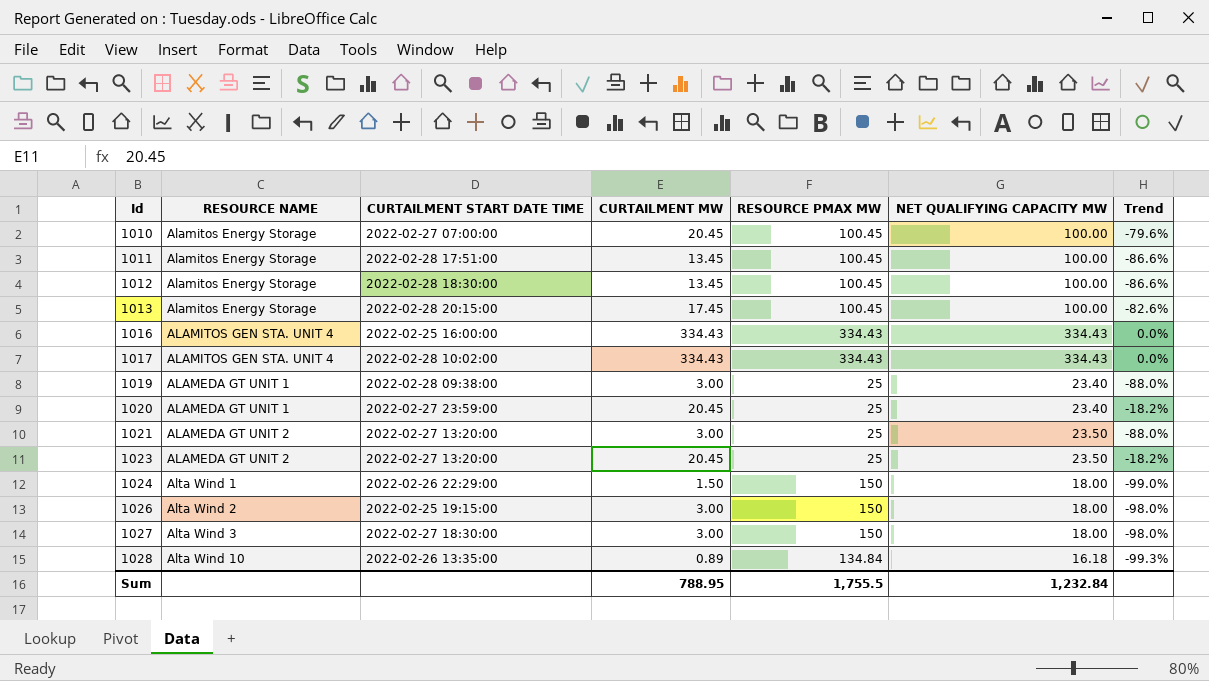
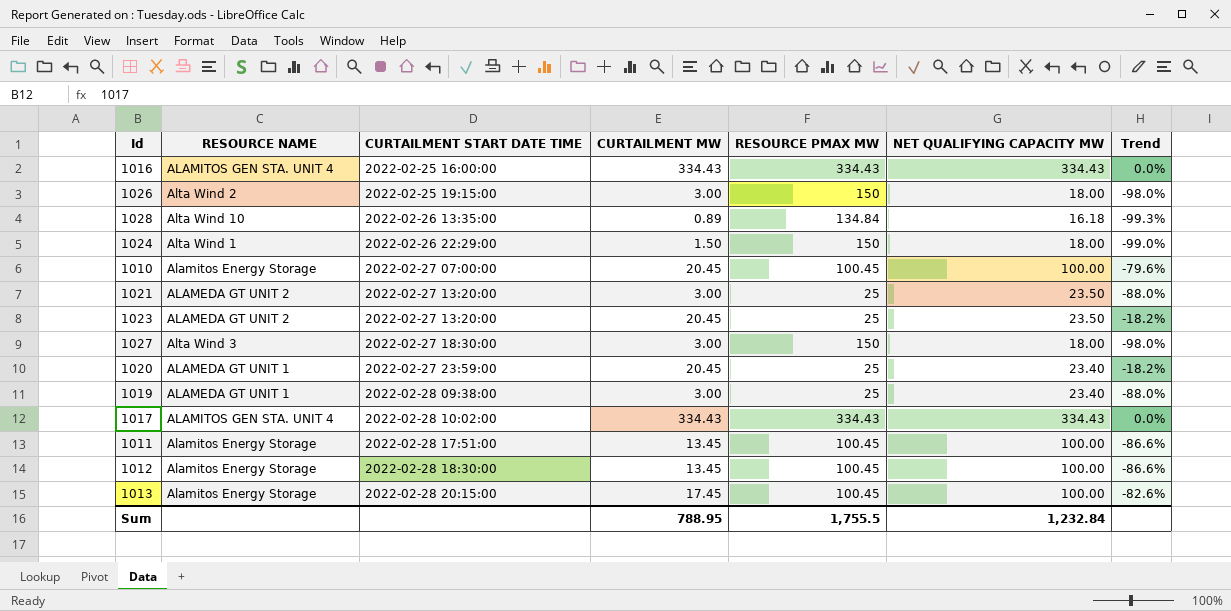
row order: Id ascending -> CURTAILMENT START DATE TIME ascending

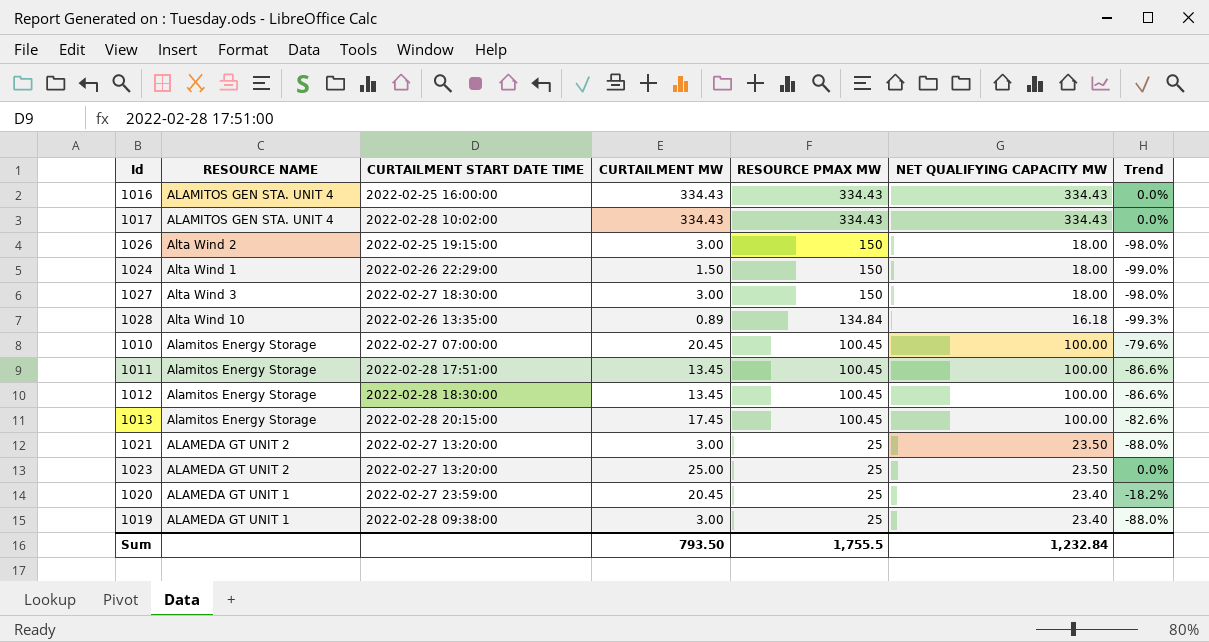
row order: CURTAILMENT START DATE TIME ascending -> RESOURCE PMAX MW descending
1023 | CURTAILMENT MW: 20.45 -> 25.00
1023 | Trend: -18.2% -> 0.0%
Sum | CURTAILMENT MW: 788.95 -> 793.50

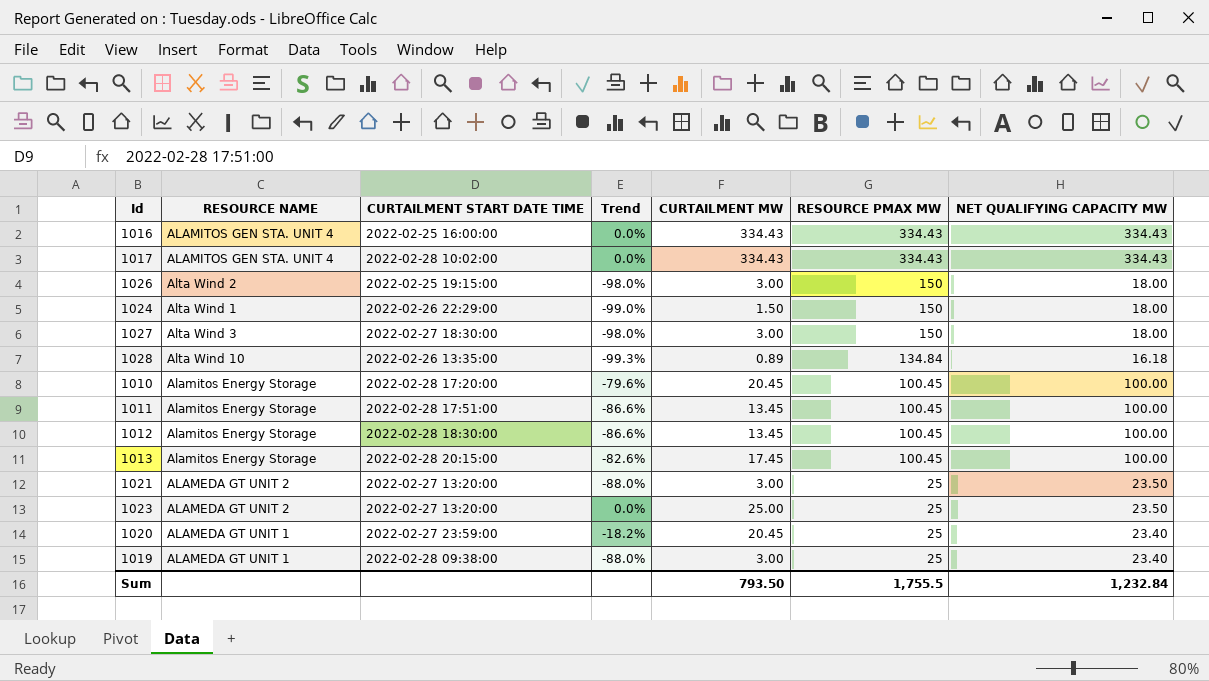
column Trend | position: 7 -> 4
1010 | CURTAILMENT START DATE TIME: 2022-02-27 07:00:00 -> 2022-02-28 17:20:00

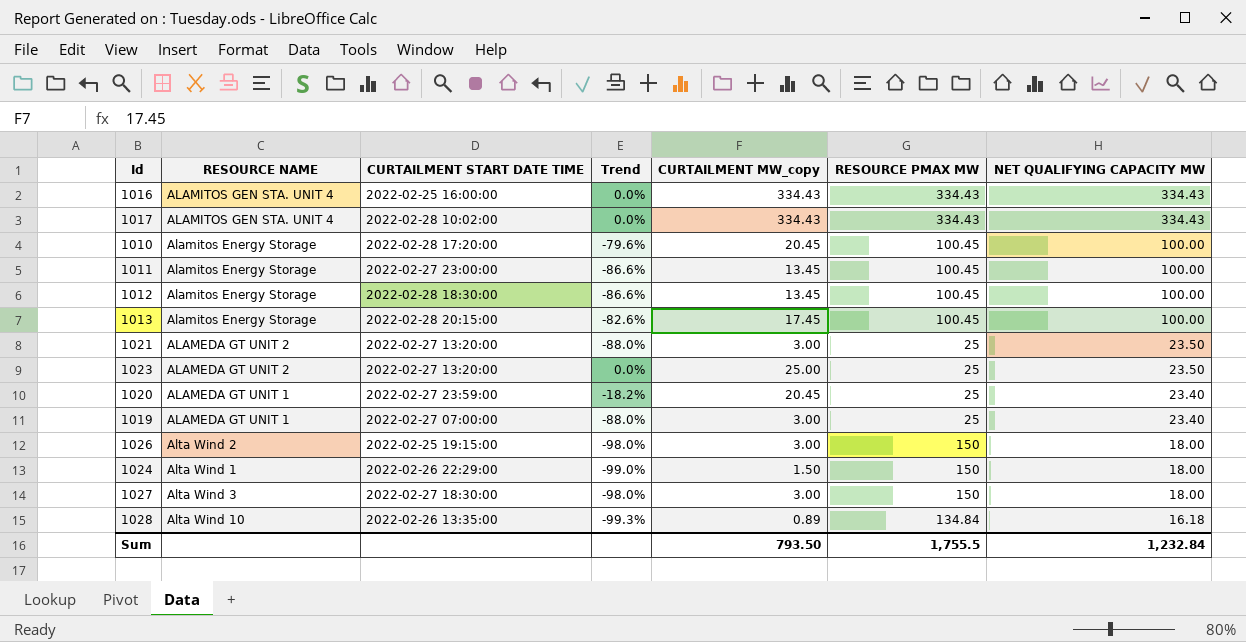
row order: RESOURCE PMAX MW descending -> NET QUALIFYING CAPACITY MW descending
column name: CURTAILMENT MW -> CURTAILMENT MW_copy
1011 | CURTAILMENT START DATE TIME: 2022-02-28 17:51:00 -> 2022-02-27 23:00:00
1019 | CURTAILMENT START DATE TIME: 2022-02-28 09:38:00 -> 2022-02-27 07:00:00

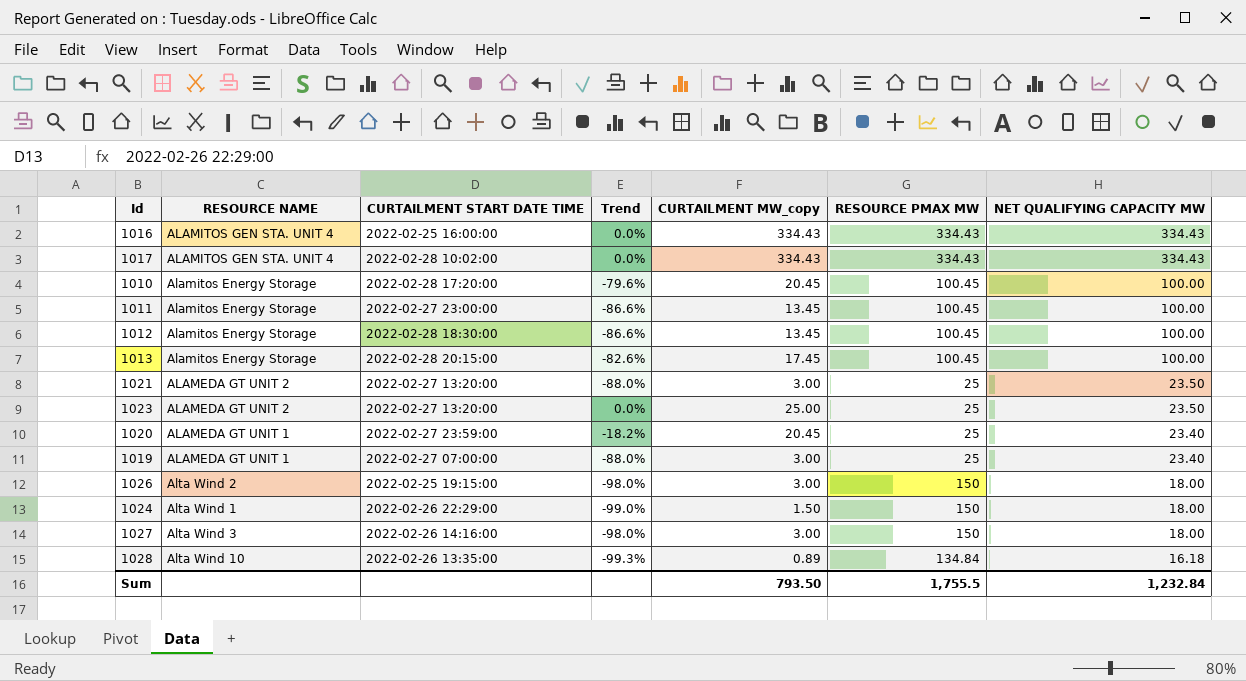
1027 | CURTAILMENT START DATE TIME: 2022-02-27 18:30:00 -> 2022-02-26 14:16:00

